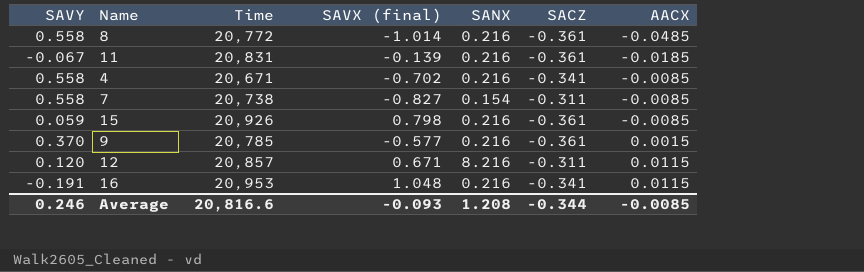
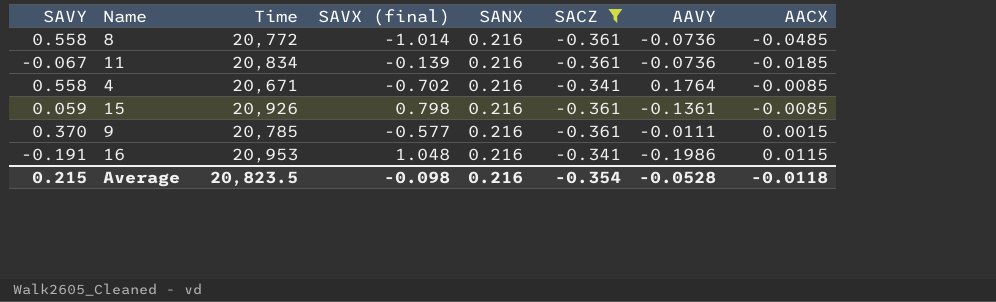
filter: none -> SACZ != -0.311
column AAVY | position: none -> 7
11 | Time: 20,831 -> 20,834
Average | SAVY: 0.246 -> 0.215
Average | Time: 20,816.6 -> 20,823.5
Average | SAVX (final): -0.093 -> -0.098
Average | SANX: 1.208 -> 0.216
Average | SACZ: -0.344 -> -0.354
Average | AACX: -0.0085 -> -0.0118

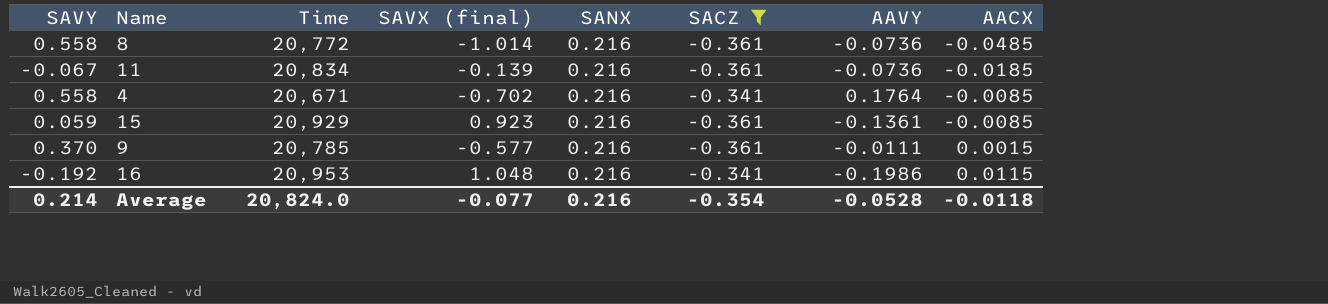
15 | Time: 20,926 -> 20,929
15 | SAVX (final): 0.798 -> 0.923
16 | SAVY: -0.191 -> -0.192
Average | SAVY: 0.215 -> 0.214
Average | Time: 20,823.5 -> 20,824.0
Average | SAVX (final): -0.098 -> -0.077

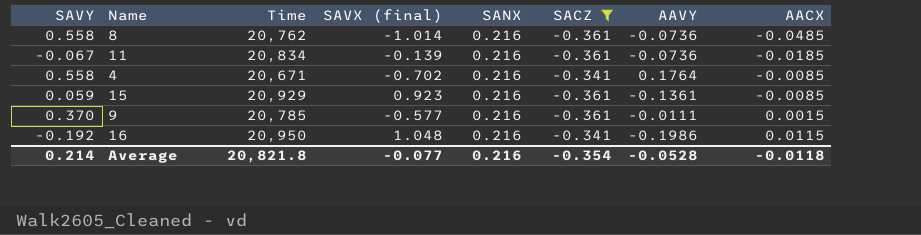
8 | Time: 20,772 -> 20,762
16 | Time: 20,953 -> 20,950
Average | Time: 20,824.0 -> 20,821.8

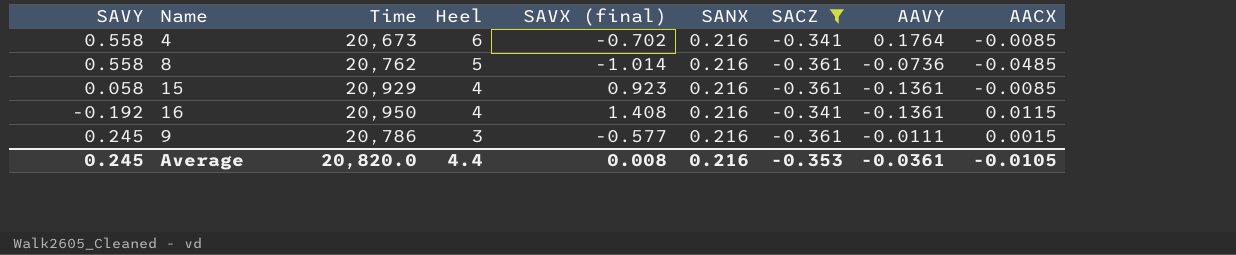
row order: AACX ascending -> Heel descending
column Heel | position: none -> 4
row 11: -0.067 | 20,834 | -0.139 | 0.216 | -0.361 | -0.0736 | -0.0185 -> none
4 | Time: 20,671 -> 20,673
15 | SAVY: 0.059 -> 0.058
16 | SAVX (final): 1.048 -> 1.408
16 | AAVY: -0.1986 -> -0.1361
9 | SAVY: 0.370 -> 0.245
9 | Time: 20,785 -> 20,786
Average | SAVY: 0.214 -> 0.245
Average | Time: 20,821.8 -> 20,820.0
Average | SAVX (final): -0.077 -> 0.008
Average | SACZ: -0.354 -> -0.353
Average | AAVY: -0.0528 -> -0.0361
Average | AACX: -0.0118 -> -0.0105

